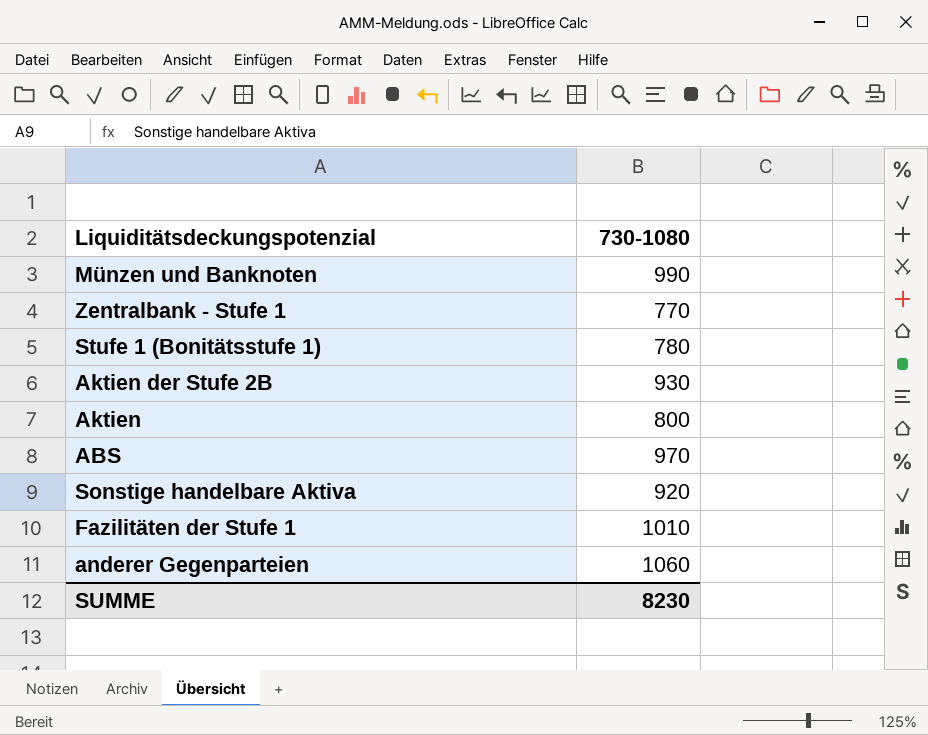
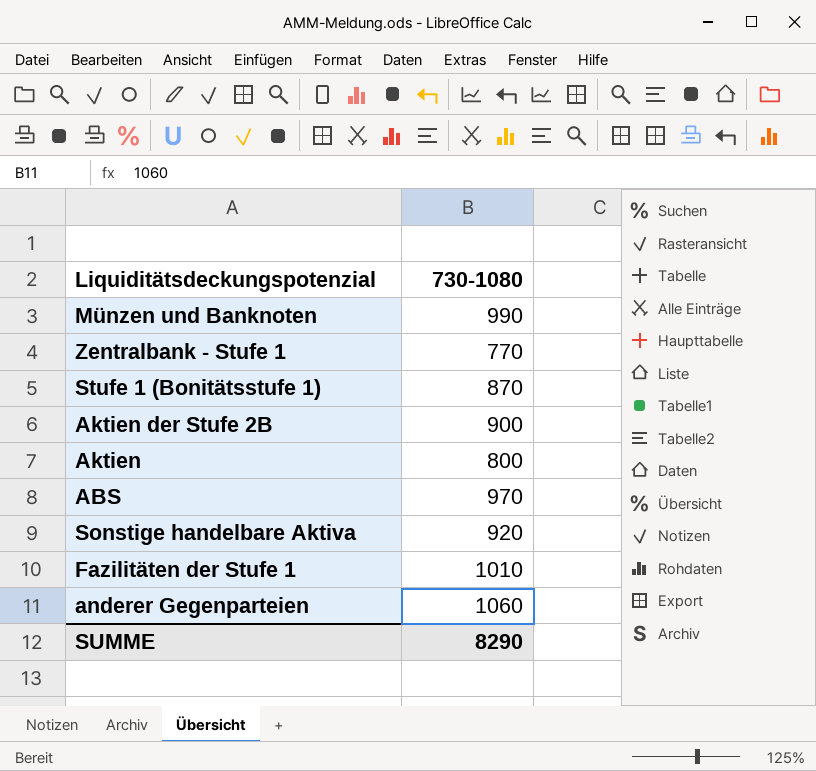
Stufe 1 (Bonitätsstufe 1) | 730-1080: 780 -> 870
Aktien der Stufe 2B | 730-1080: 930 -> 900
SUMME | 730-1080: 8230 -> 8290

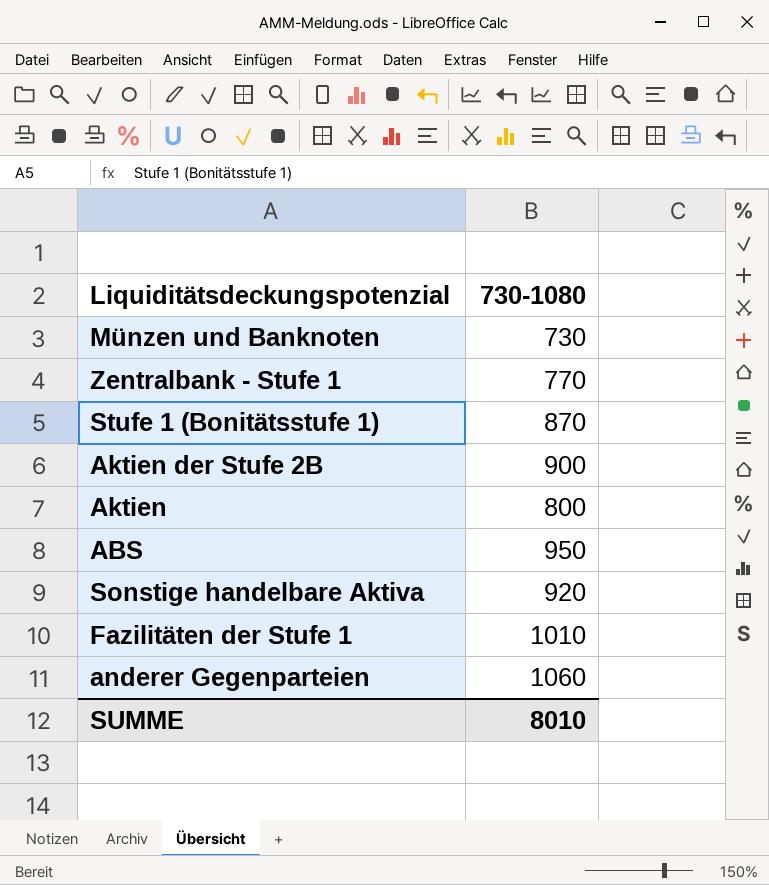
Münzen und Banknoten | 730-1080: 990 -> 730
ABS | 730-1080: 970 -> 950
SUMME | 730-1080: 8290 -> 8010

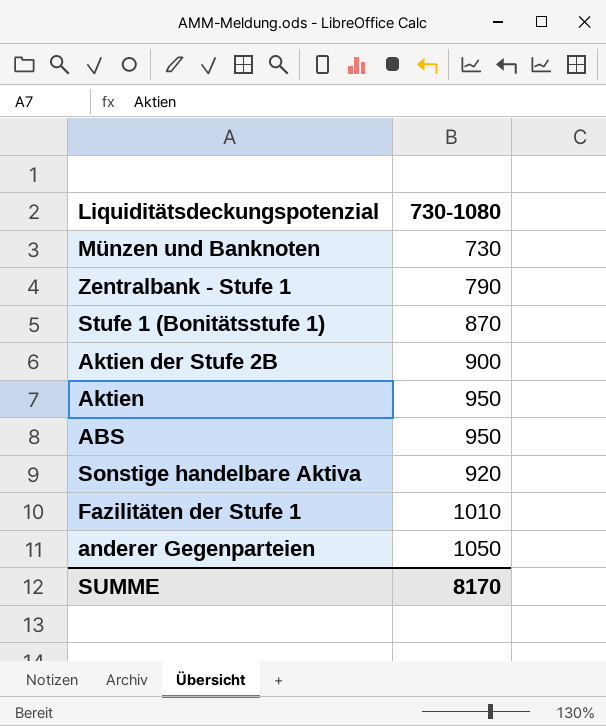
Zentralbank - Stufe 1 | 730-1080: 770 -> 790
Aktien | 730-1080: 800 -> 950
anderer Gegenparteien | 730-1080: 1060 -> 1050
SUMME | 730-1080: 8010 -> 8170

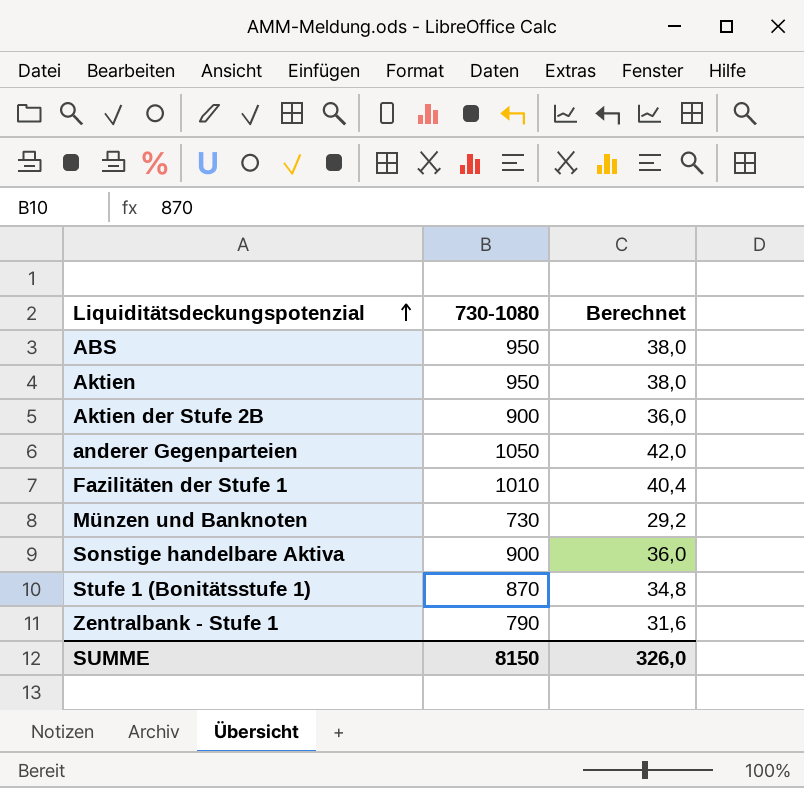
row order: none -> Liquiditätsdeckungspotenzial ascending
column Berechnet | formula: none -> [730-1080] * 0,04
Sonstige handelbare Aktiva | 730-1080: 920 -> 900
SUMME | 730-1080: 8170 -> 8150

